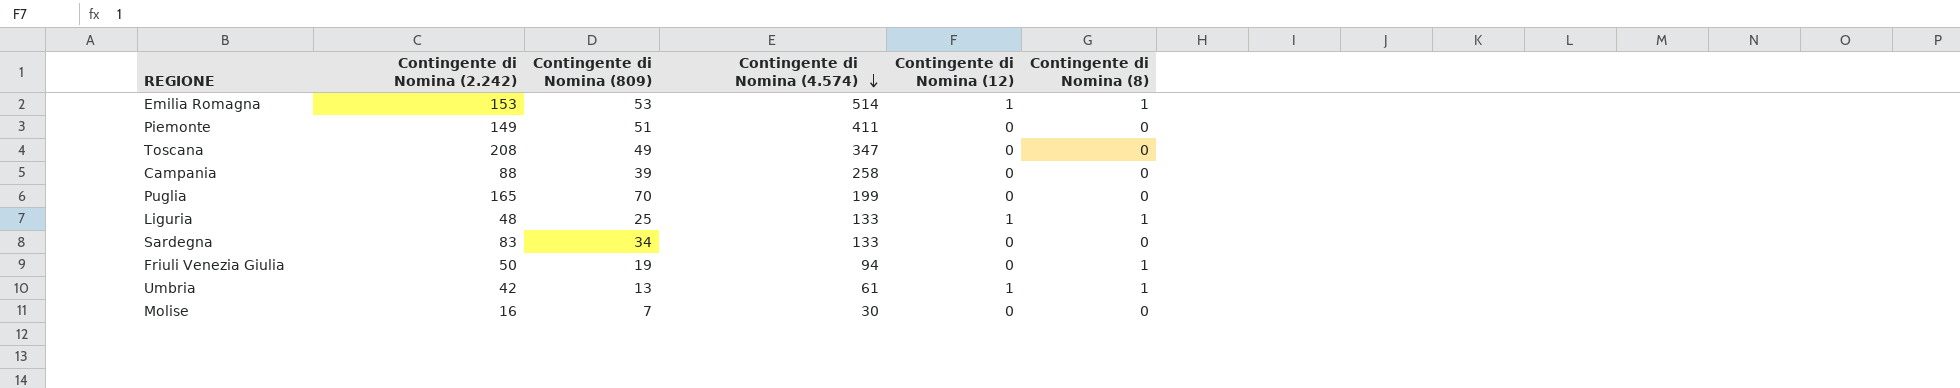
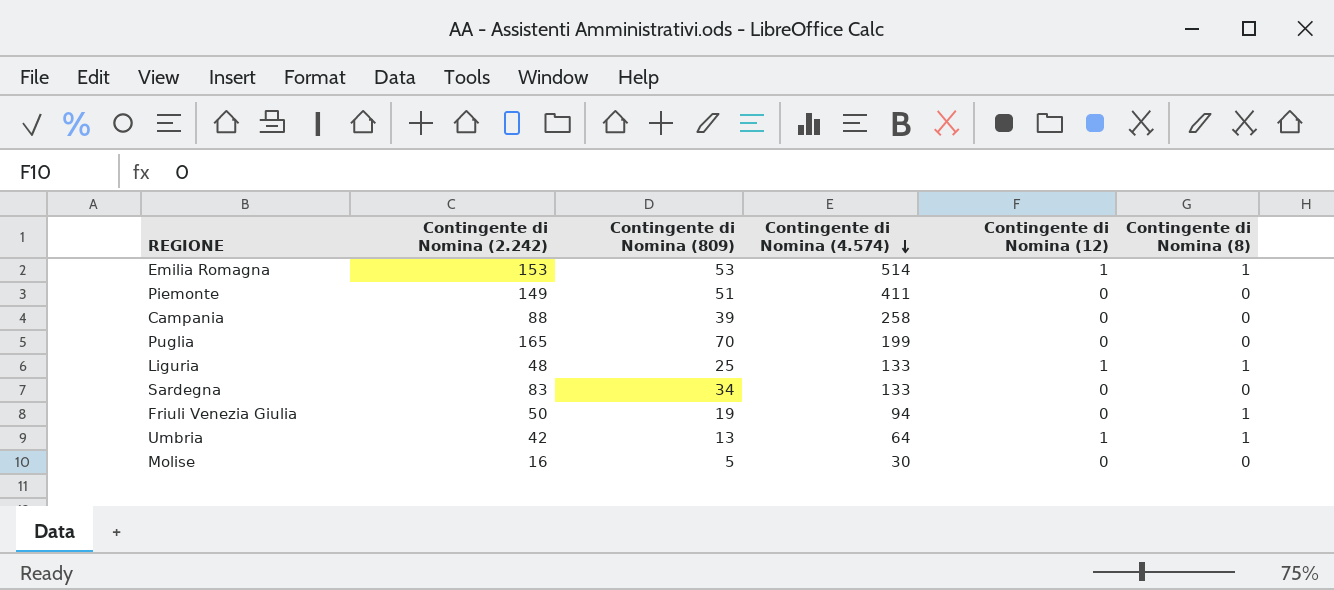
row Toscana: 208 | 49 | 347 | 0 | 0 -> none
Umbria | Contingente di Nomina (4.574): 61 -> 64
Molise | Contingente di Nomina (809): 7 -> 5

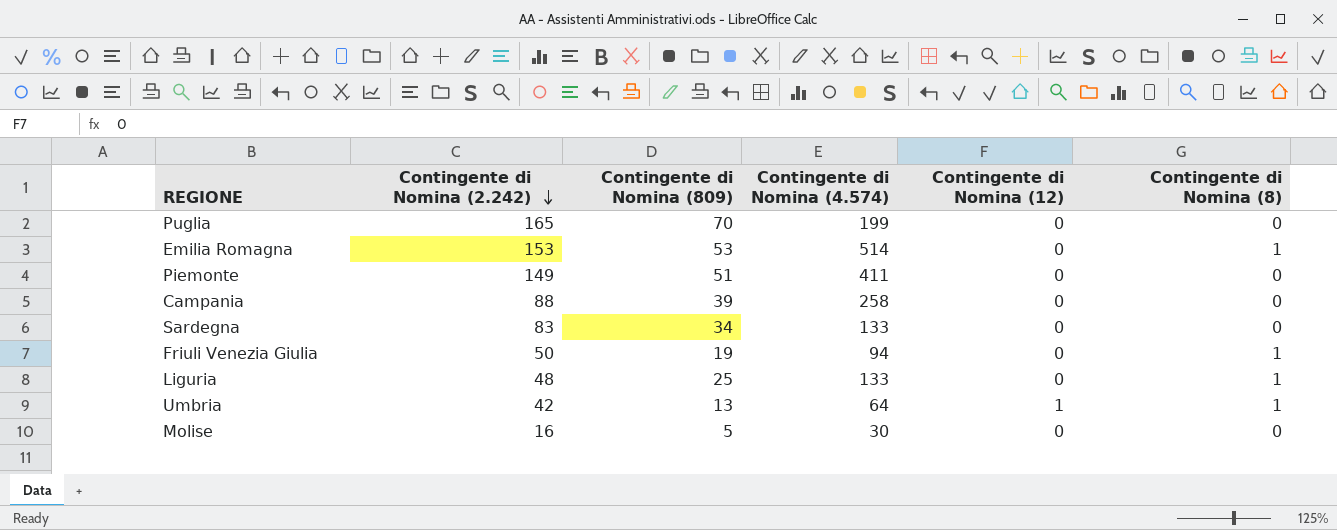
row order: Contingente di Nomina (4.574) descending -> Contingente di Nomina (2.242) descending
Emilia Romagna | Contingente di Nomina (12): 1 -> 0
Liguria | Contingente di Nomina (12): 1 -> 0

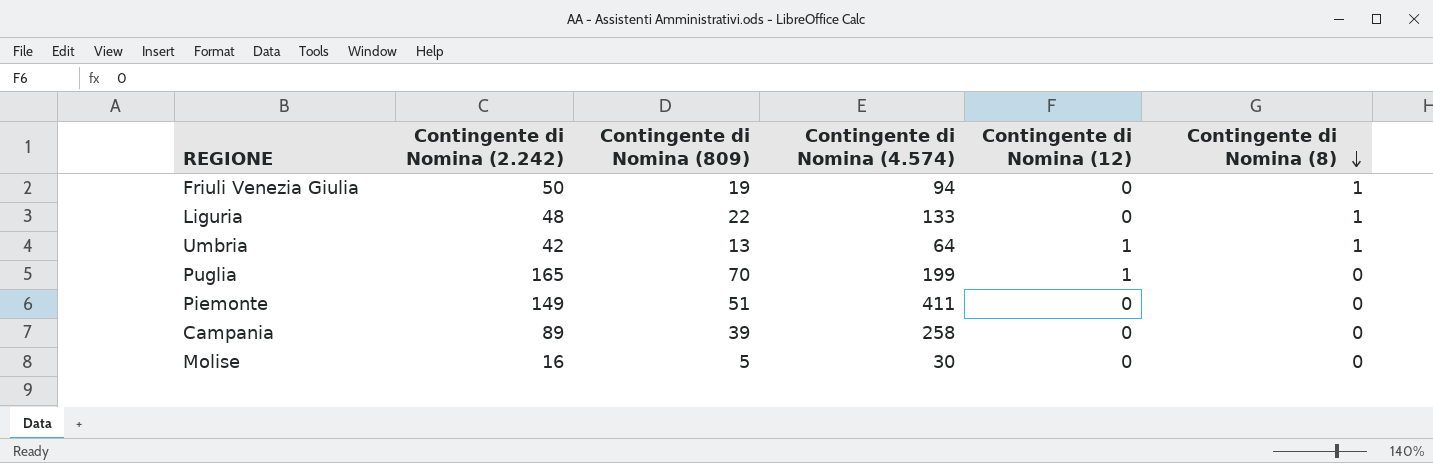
row order: Contingente di Nomina (2.242) descending -> Contingente di Nomina (8) descending
row Emilia Romagna: 153 | 53 | 514 | 0 | 1 -> none
row Sardegna: 83 | 34 | 133 | 0 | 0 -> none
Liguria | Contingente di Nomina (809): 25 -> 22
Puglia | Contingente di Nomina (12): 0 -> 1
Campania | Contingente di Nomina (2.242): 88 -> 89

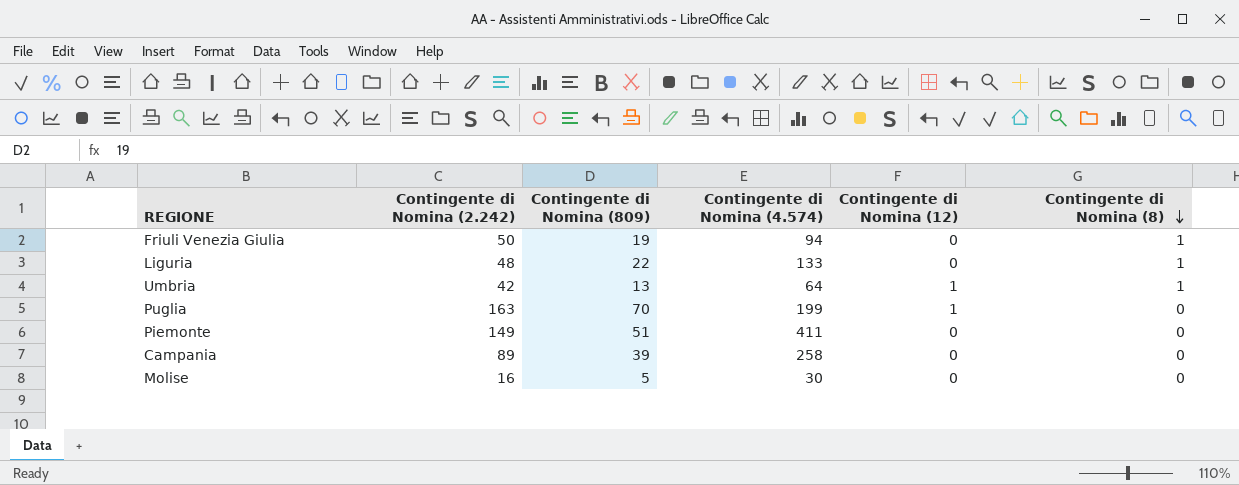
Puglia | Contingente di Nomina (2.242): 165 -> 163

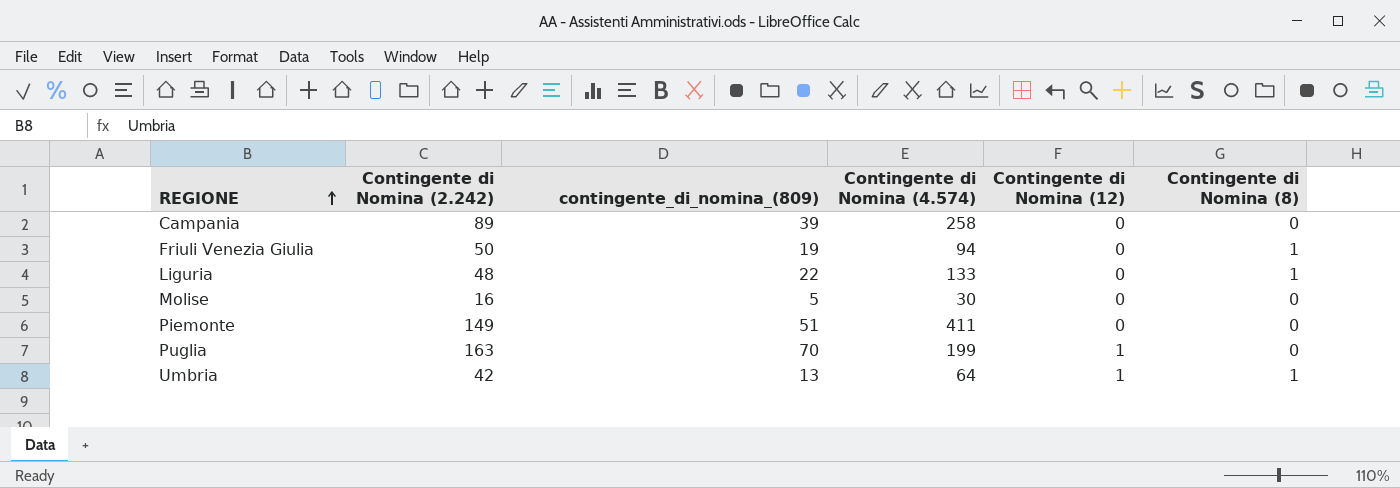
row order: Contingente di Nomina (8) descending -> REGIONE ascending
column name: Contingente di Nomina (809) -> contingente_di_nomina_(809)

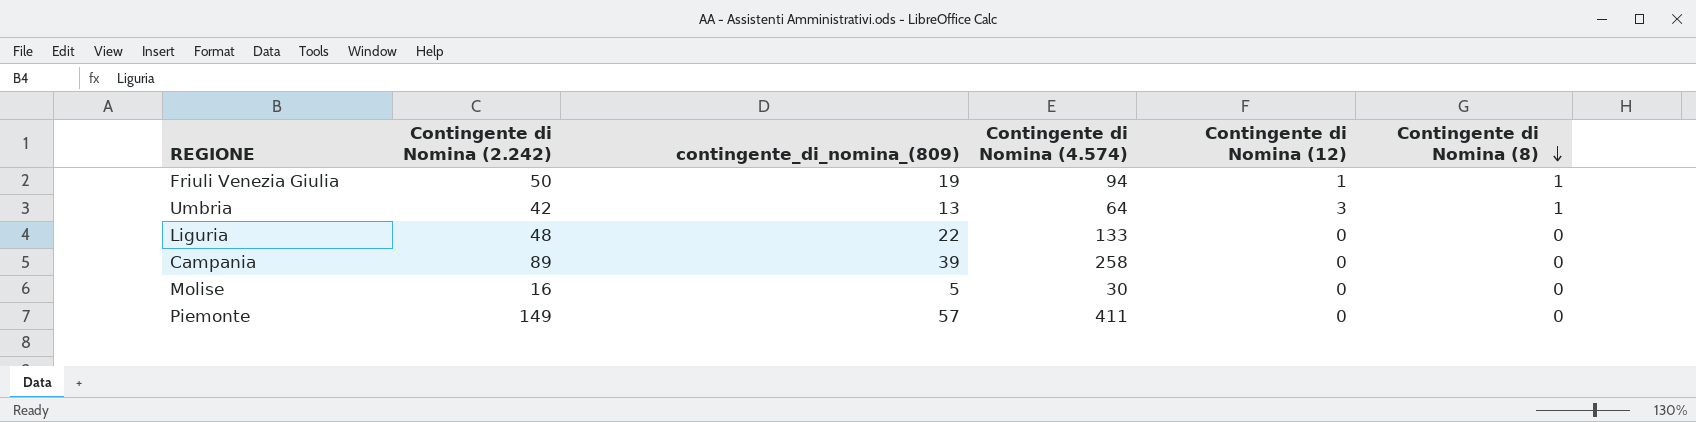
row order: REGIONE ascending -> Contingente di Nomina (8) descending
row Puglia: 163 | 70 | 199 | 1 | 0 -> none
Friuli Venezia Giulia | Contingente di Nomina (12): 0 -> 1
Umbria | Contingente di Nomina (12): 1 -> 3
Liguria | Contingente di Nomina (8): 1 -> 0
Piemonte | contingente_di_nomina_(809): 51 -> 57

